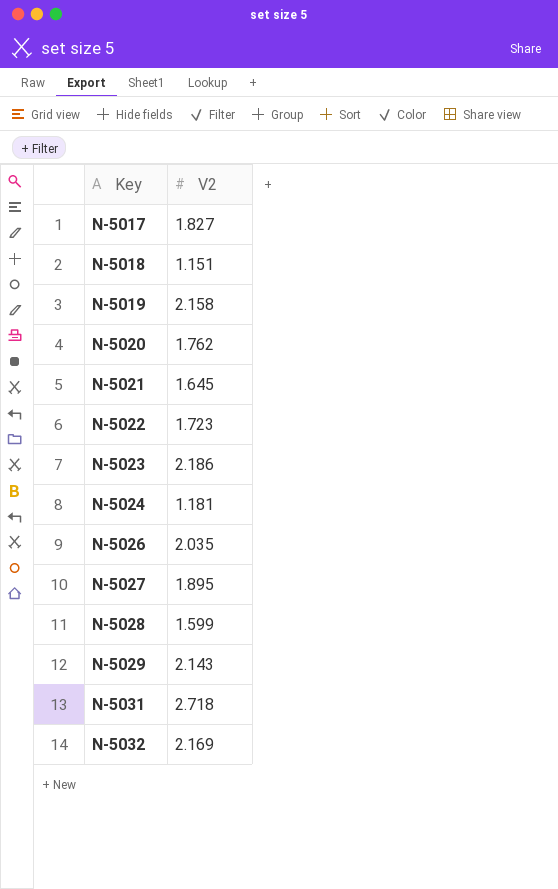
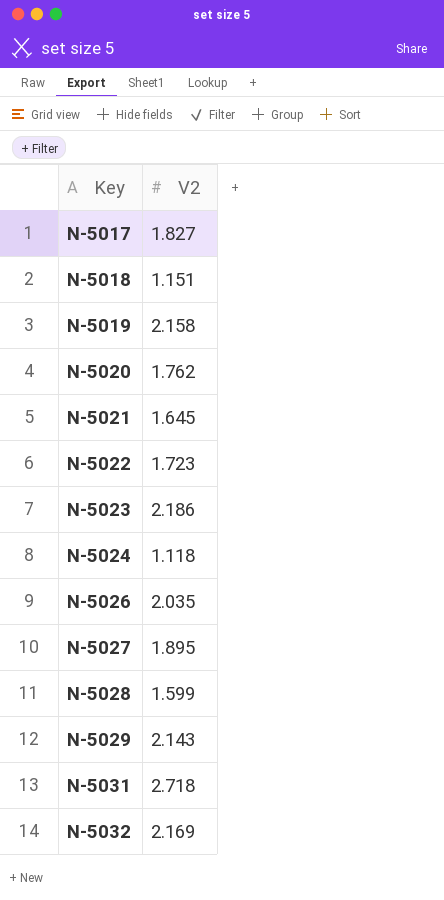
N-5024 | V2: 1.181 -> 1.118

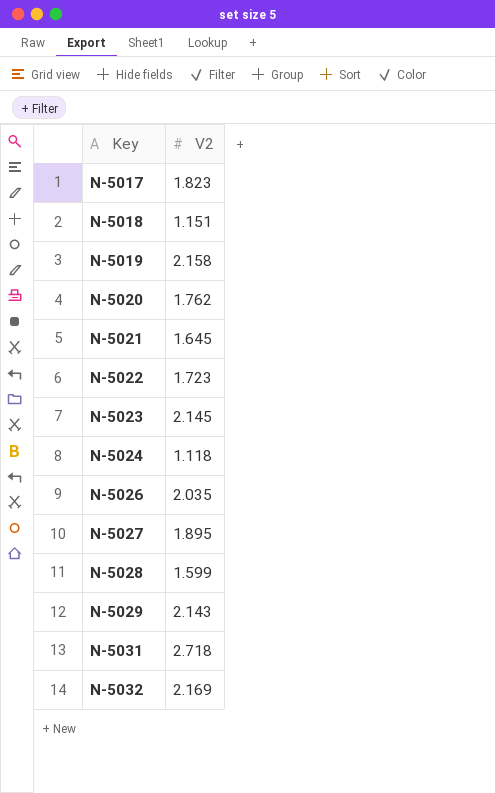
N-5017 | V2: 1.827 -> 1.823
N-5023 | V2: 2.186 -> 2.145

